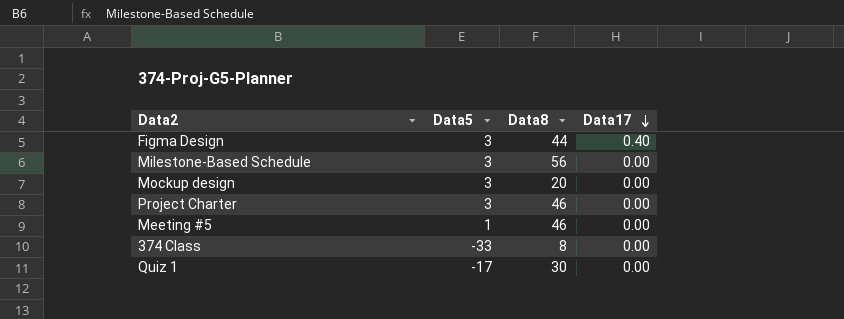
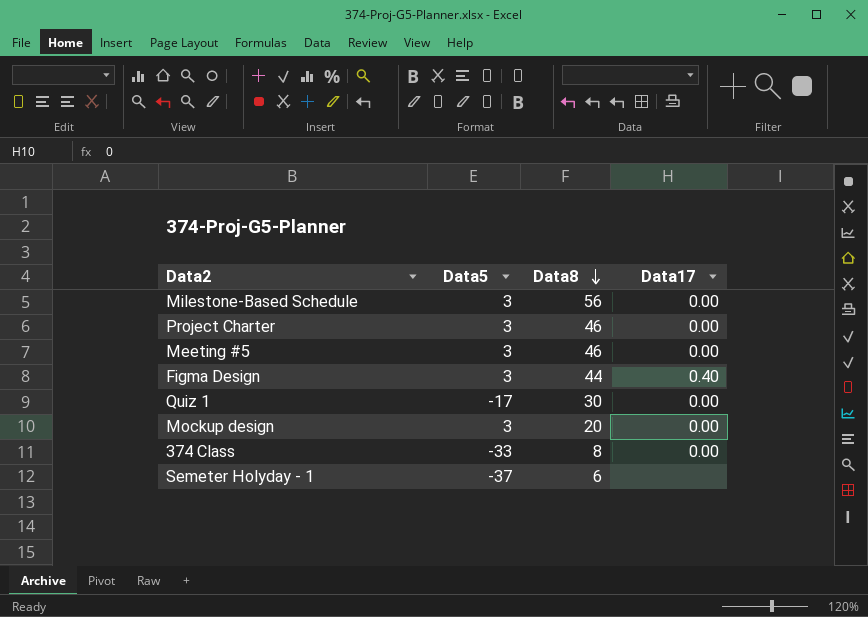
row order: Data17 descending -> Data8 descending
Meeting #5 | Data5: 1 -> 3
row Semeter Holyday - 1: none -> -37 | 6 | none

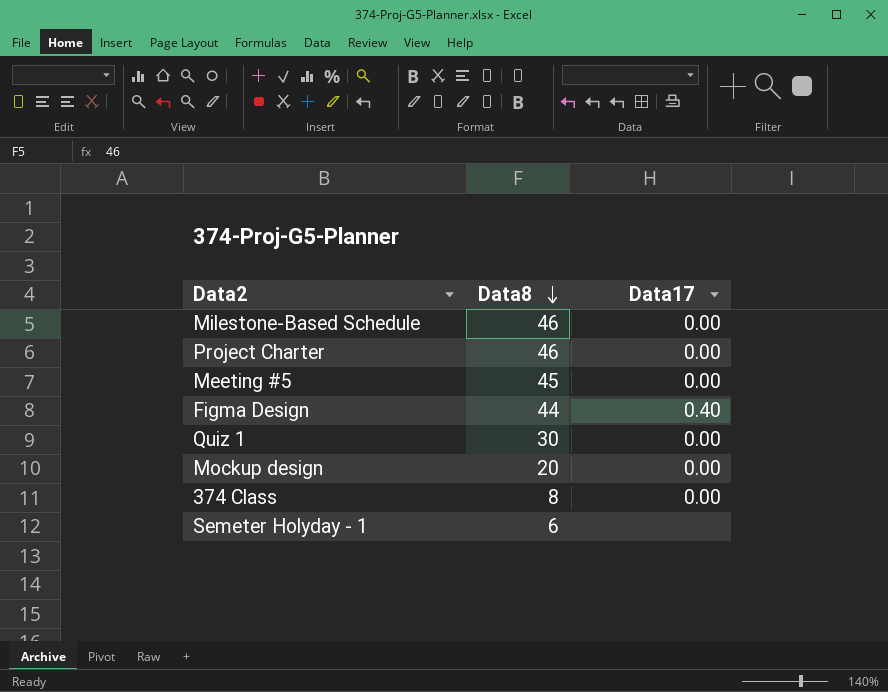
column Data5 | position: 2 -> none
Milestone-Based Schedule | Data8: 56 -> 46
Meeting #5 | Data8: 46 -> 45

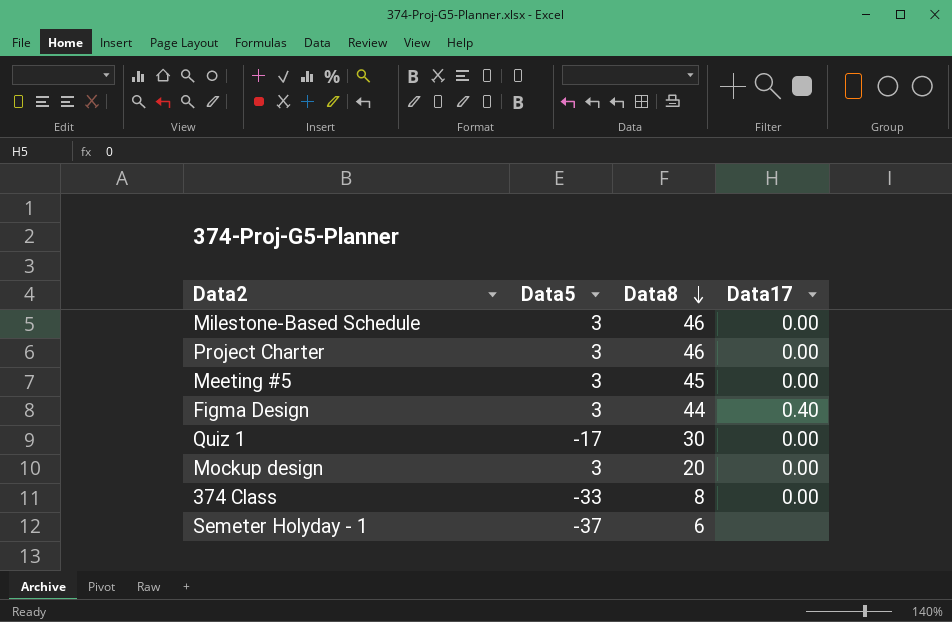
column Data5 | position: none -> 2

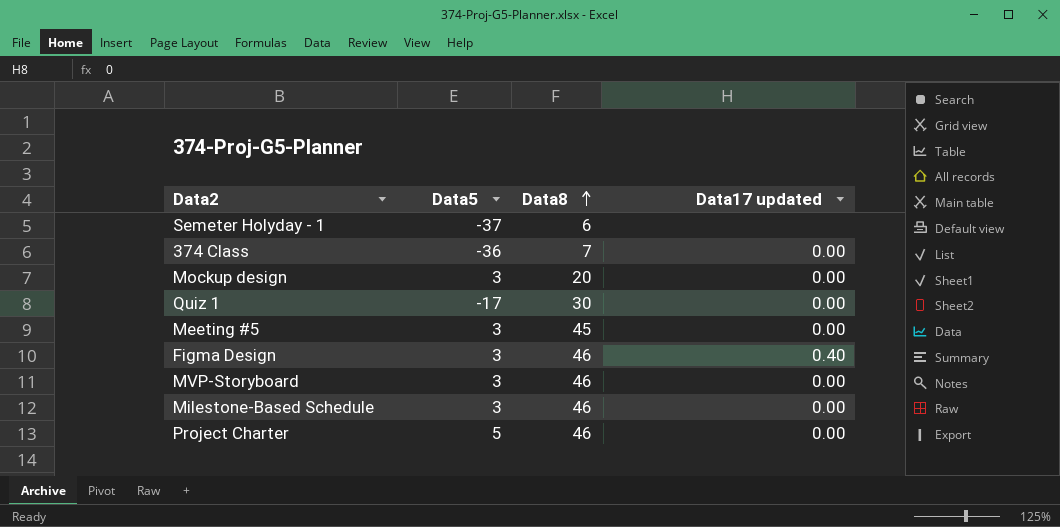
row order: Data8 descending -> Data8 ascending
column name: Data17 -> Data17 updated
374 Class | Data5: -33 -> -36
374 Class | Data8: 8 -> 7
Figma Design | Data8: 44 -> 46
row MVP-Storyboard: none -> 3 | 46 | 0.00
Project Charter | Data5: 3 -> 5

